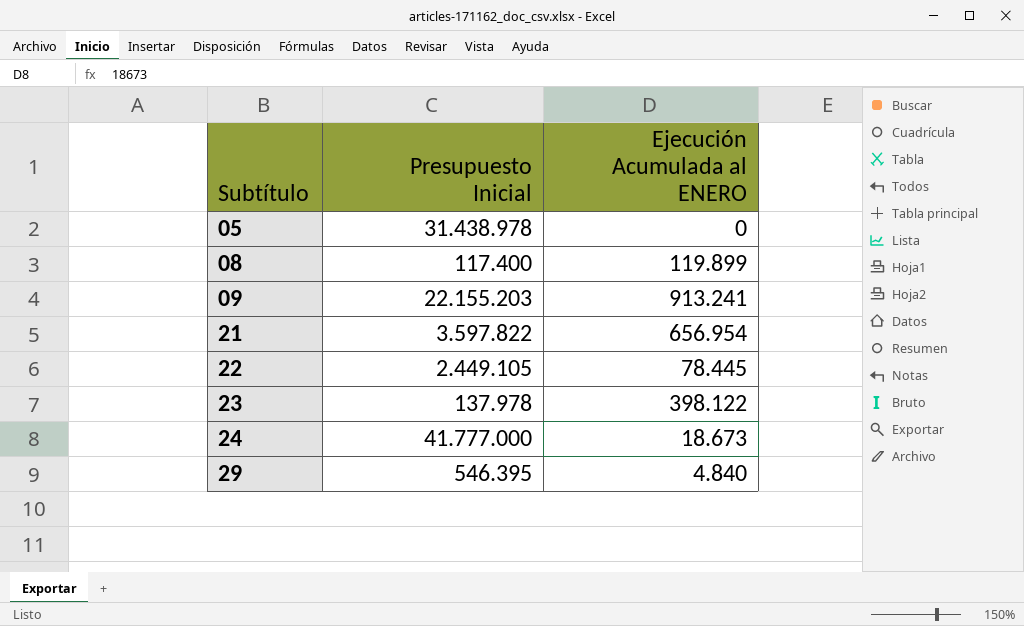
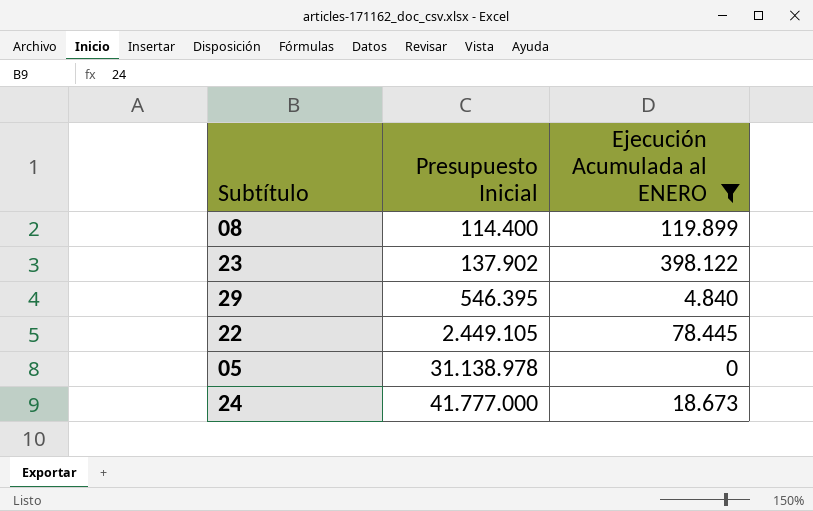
filter: none -> Ejecución Acumulada al ENERO <= 398.122
row order: Subtítulo ascending -> Presupuesto Inicial ascending
08 | Presupuesto Inicial: 117.400 -> 114.400
23 | Presupuesto Inicial: 137.978 -> 137.902
05 | Presupuesto Inicial: 31.438.978 -> 31.138.978

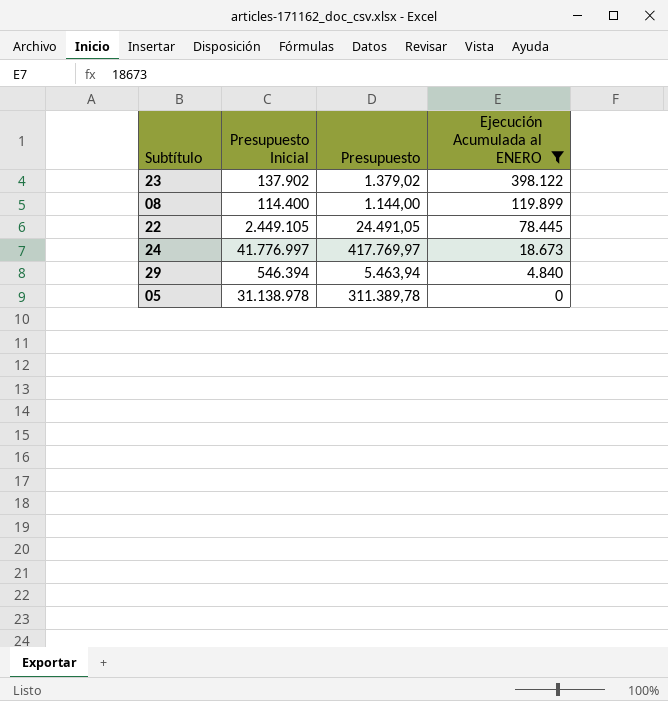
row order: Presupuesto Inicial ascending -> Ejecución Acumulada al ENERO descending
column Presupuesto | formula: none -> [Presupuesto Inicial] * 0,01
24 | Presupuesto Inicial: 41.777.000 -> 41.776.997
29 | Presupuesto Inicial: 546.395 -> 546.394

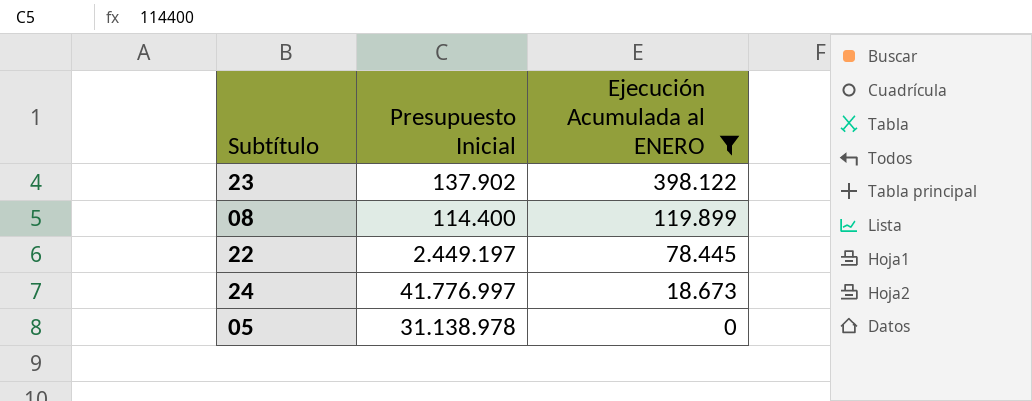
column Presupuesto | formula: [Presupuesto Inicial] * 0,01 -> none
row 29: 546.394 | 5.463,94 | 4.840 -> none
22 | Presupuesto Inicial: 2.449.105 -> 2.449.197

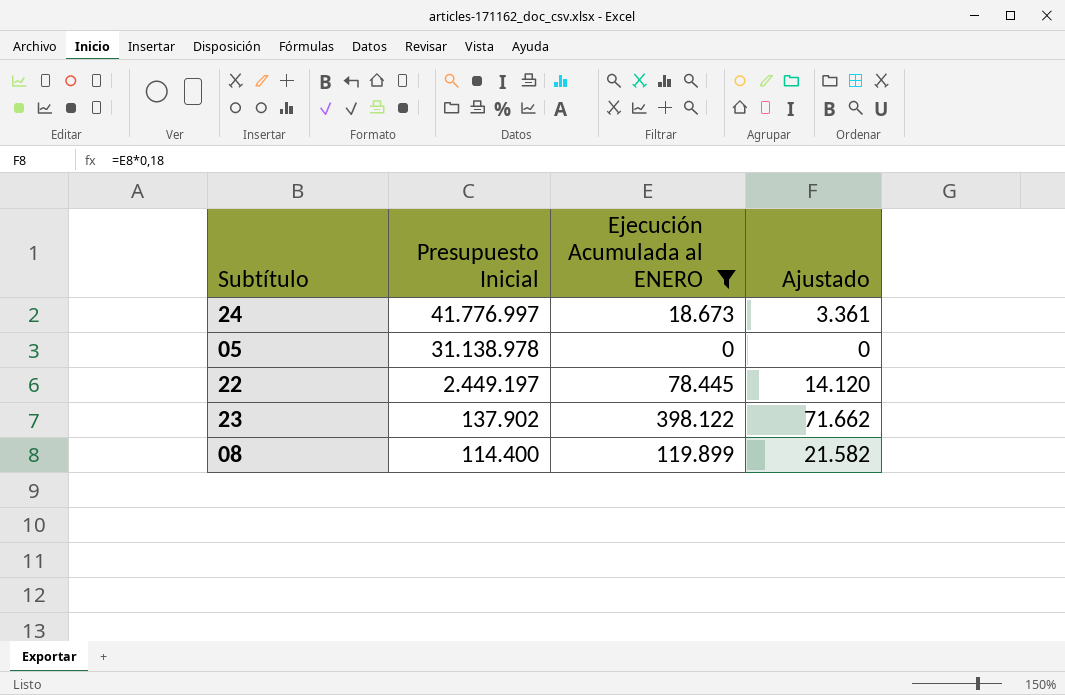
row order: Ejecución Acumulada al ENERO descending -> Presupuesto Inicial descending
column Ajustado | formula: none -> [Ejecución Acumulada al ENERO] * 0,18

